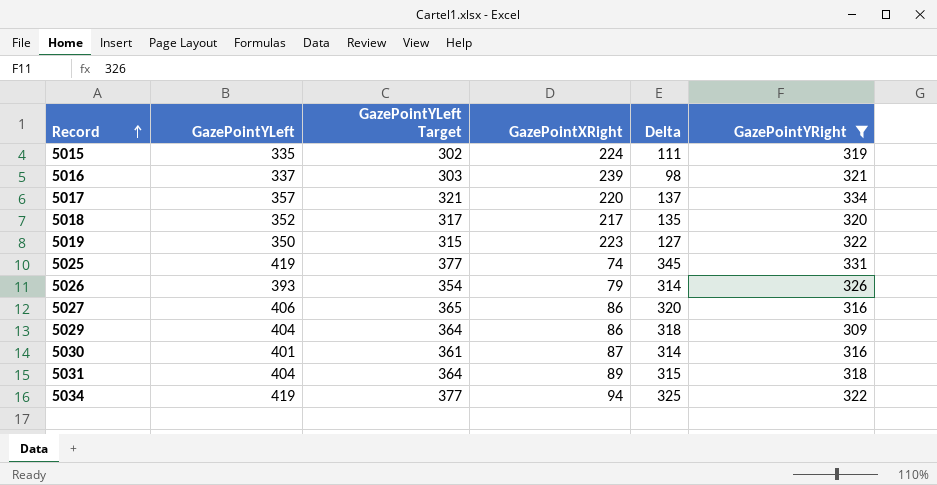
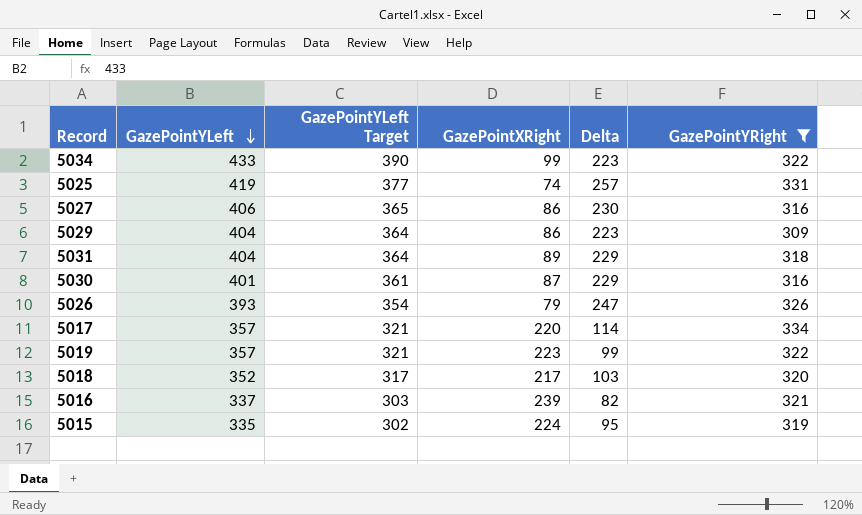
row order: Record ascending -> GazePointYLeft descending
column Delta | formula: [GazePointYLeft] - [GazePointXRight] -> [GazePointYRight] - [GazePointXRight]
5034 | GazePointYLeft: 419 -> 433
5034 | GazePointYLeft Target: 377 -> 390
5034 | GazePointXRight: 94 -> 99
5019 | GazePointYLeft: 350 -> 357
5019 | GazePointYLeft Target: 315 -> 321

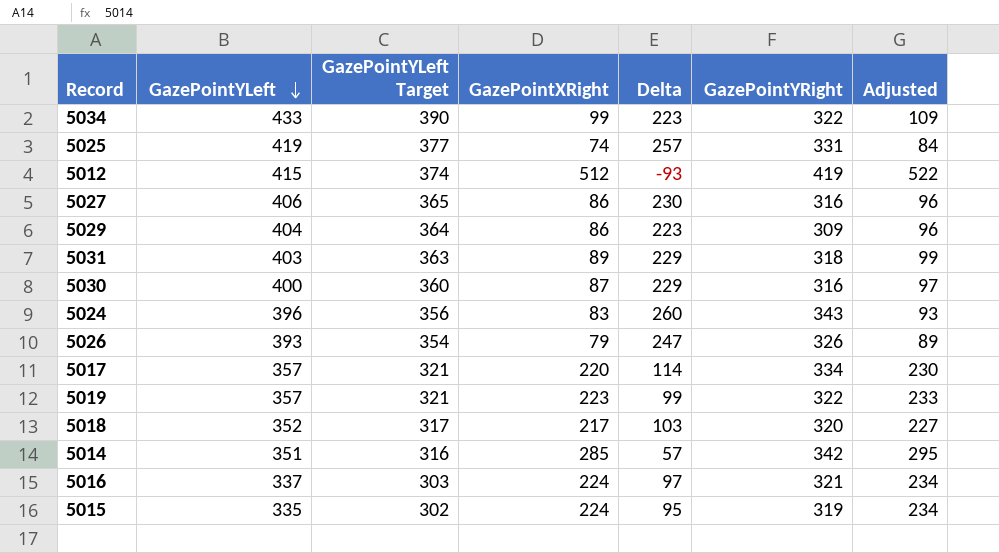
filter: GazePointYRight <= 334 -> none
column Adjusted | formula: none -> [GazePointXRight] + 10
5031 | GazePointYLeft: 404 -> 403
5031 | GazePointYLeft Target: 364 -> 363
5030 | GazePointYLeft: 401 -> 400
5030 | GazePointYLeft Target: 361 -> 360
5016 | GazePointXRight: 239 -> 224
5016 | Delta: 82 -> 97

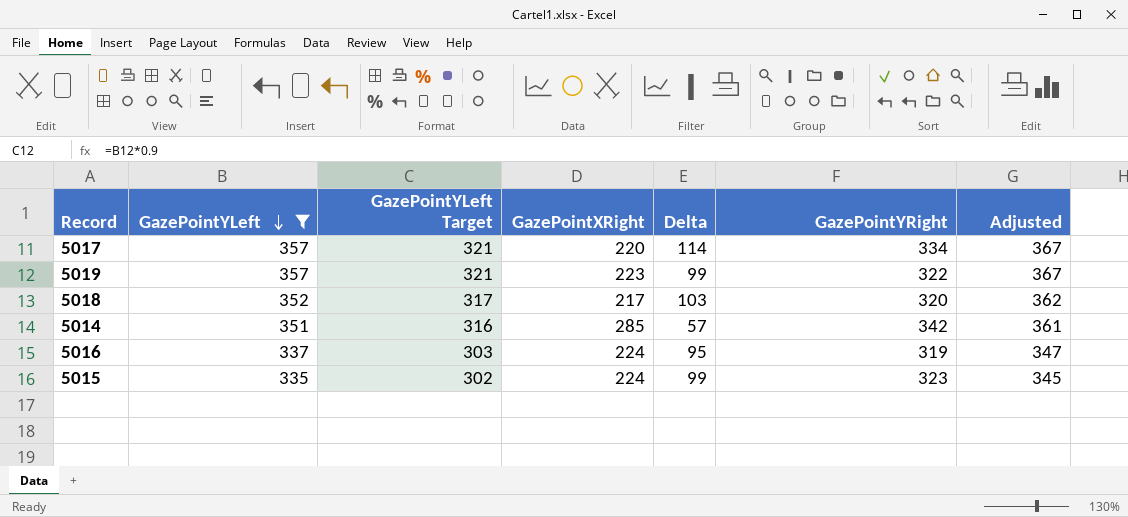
filter: none -> GazePointYLeft <= 357
column Adjusted | formula: [GazePointXRight] + 10 -> [GazePointYLeft] + 10
5016 | Delta: 97 -> 95
5016 | GazePointYRight: 321 -> 319
5015 | Delta: 95 -> 99
5015 | GazePointYRight: 319 -> 323

